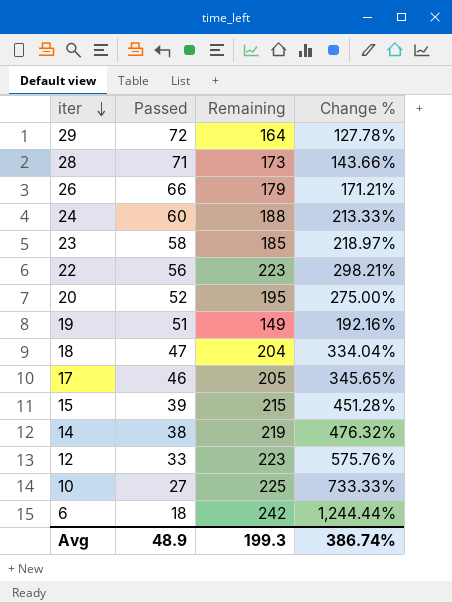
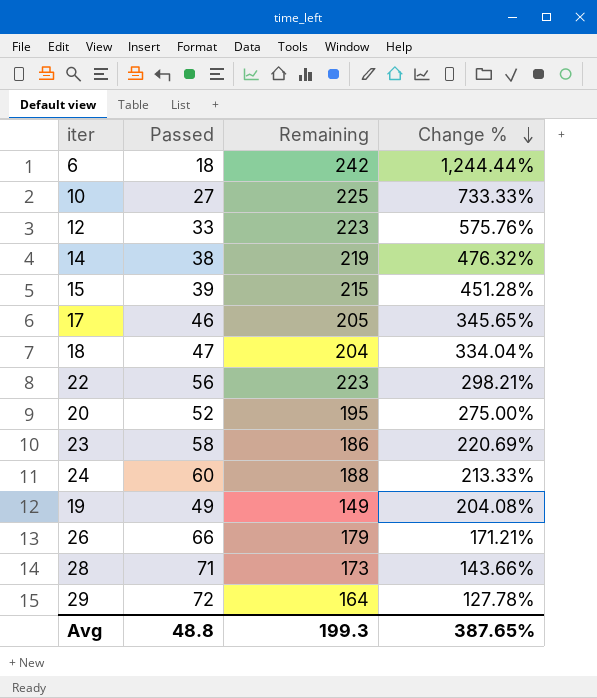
row order: iter descending -> Change % descending
23 | Remaining: 185 -> 186
23 | Change %: 218.97% -> 220.69%
19 | Passed: 51 -> 49
19 | Change %: 192.16% -> 204.08%
Avg | Passed: 48.9 -> 48.8
Avg | Change %: 386.74% -> 387.65%

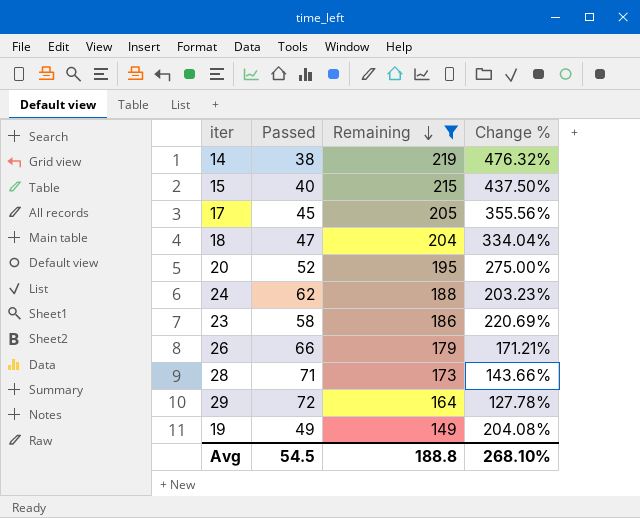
filter: none -> Remaining <= 219
row order: Change % descending -> Remaining descending
15 | Passed: 39 -> 40
15 | Change %: 451.28% -> 437.50%
17 | Passed: 46 -> 45
17 | Change %: 345.65% -> 355.56%
24 | Passed: 60 -> 62
24 | Change %: 213.33% -> 203.23%
Avg | Passed: 48.8 -> 54.5
Avg | Remaining: 199.3 -> 188.8
Avg | Change %: 387.65% -> 268.10%

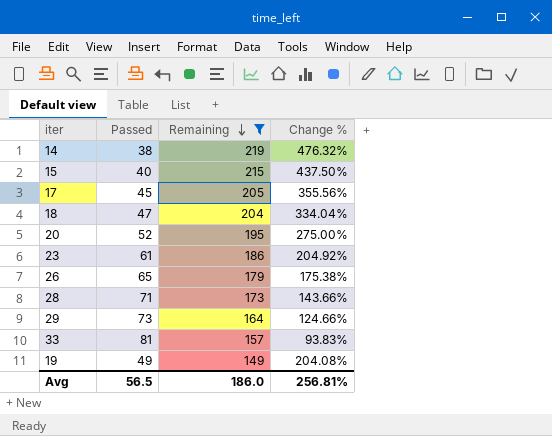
row 24: 62 | 188 | 203.23% -> none
23 | Passed: 58 -> 61
23 | Change %: 220.69% -> 204.92%
26 | Passed: 66 -> 65
26 | Change %: 171.21% -> 175.38%
29 | Passed: 72 -> 73
29 | Change %: 127.78% -> 124.66%
row 33: none -> 81 | 157 | 93.83%
Avg | Passed: 54.5 -> 56.5
Avg | Remaining: 188.8 -> 186.0
Avg | Change %: 268.10% -> 256.81%

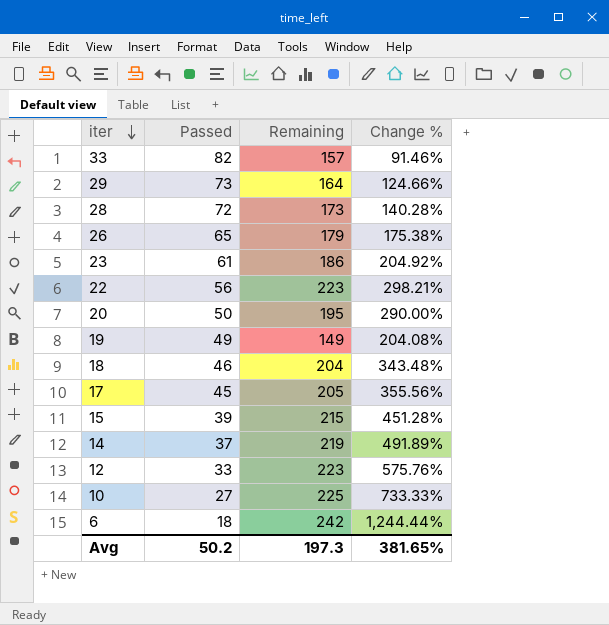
filter: Remaining <= 219 -> none
row order: Remaining descending -> iter descending
33 | Passed: 81 -> 82
33 | Change %: 93.83% -> 91.46%
28 | Passed: 71 -> 72
28 | Change %: 143.66% -> 140.28%
20 | Passed: 52 -> 50
20 | Change %: 275.00% -> 290.00%
18 | Passed: 47 -> 46
18 | Change %: 334.04% -> 343.48%
15 | Passed: 40 -> 39
15 | Change %: 437.50% -> 451.28%
14 | Passed: 38 -> 37
14 | Change %: 476.32% -> 491.89%
Avg | Passed: 56.5 -> 50.2
Avg | Remaining: 186.0 -> 197.3
Avg | Change %: 256.81% -> 381.65%

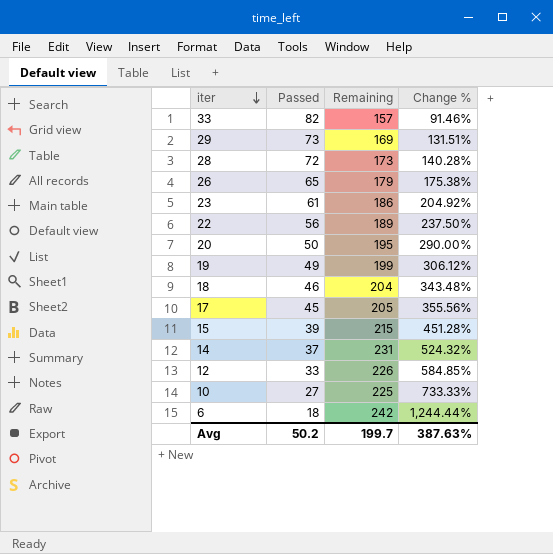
29 | Remaining: 164 -> 169
29 | Change %: 124.66% -> 131.51%
22 | Remaining: 223 -> 189
22 | Change %: 298.21% -> 237.50%
19 | Remaining: 149 -> 199
19 | Change %: 204.08% -> 306.12%
14 | Remaining: 219 -> 231
14 | Change %: 491.89% -> 524.32%
12 | Remaining: 223 -> 226
12 | Change %: 575.76% -> 584.85%
Avg | Remaining: 197.3 -> 199.7
Avg | Change %: 381.65% -> 387.63%

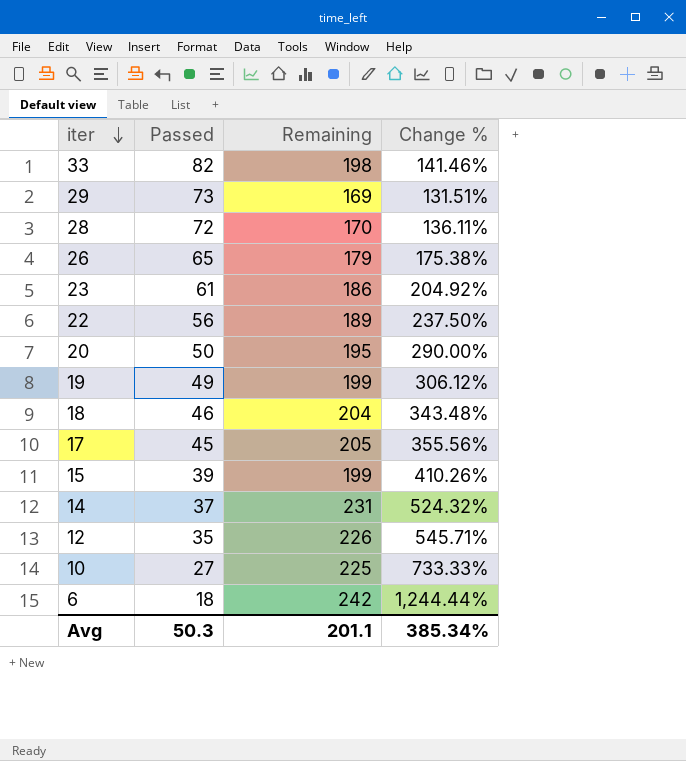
33 | Remaining: 157 -> 198
33 | Change %: 91.46% -> 141.46%
28 | Remaining: 173 -> 170
28 | Change %: 140.28% -> 136.11%
15 | Remaining: 215 -> 199
15 | Change %: 451.28% -> 410.26%
12 | Passed: 33 -> 35
12 | Change %: 584.85% -> 545.71%
Avg | Passed: 50.2 -> 50.3
Avg | Remaining: 199.7 -> 201.1
Avg | Change %: 387.63% -> 385.34%

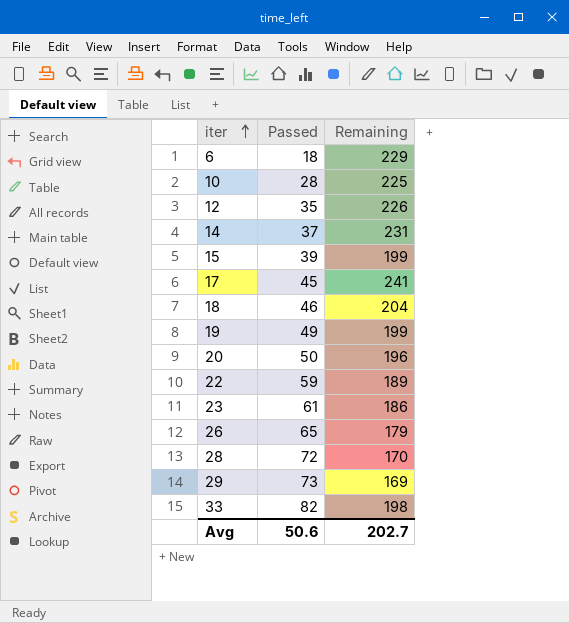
row order: iter descending -> iter ascending
column Change % | formula: ([Remaining] - [Passed]) / [Passed] -> none
6 | Remaining: 242 -> 229
10 | Passed: 27 -> 28
17 | Remaining: 205 -> 241
20 | Remaining: 195 -> 196
22 | Passed: 56 -> 59
Avg | Passed: 50.3 -> 50.6
Avg | Remaining: 201.1 -> 202.7

